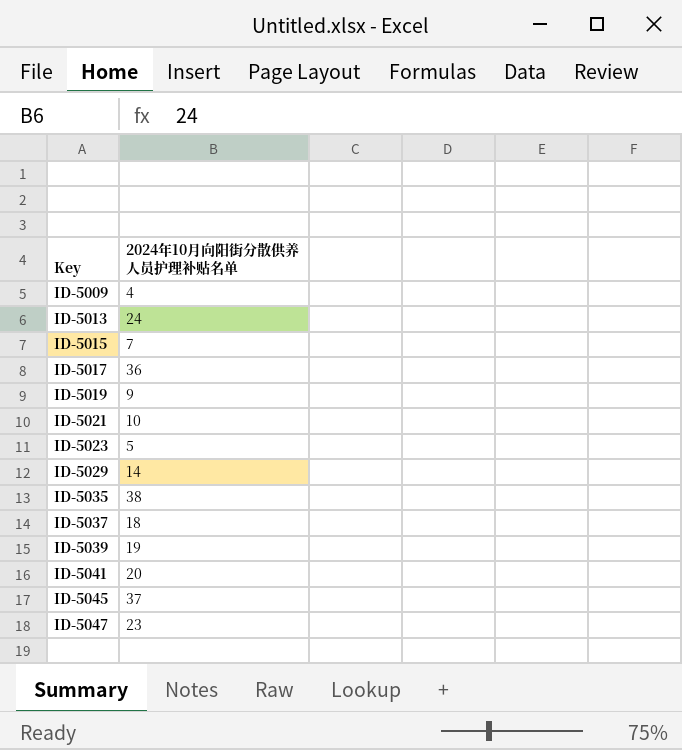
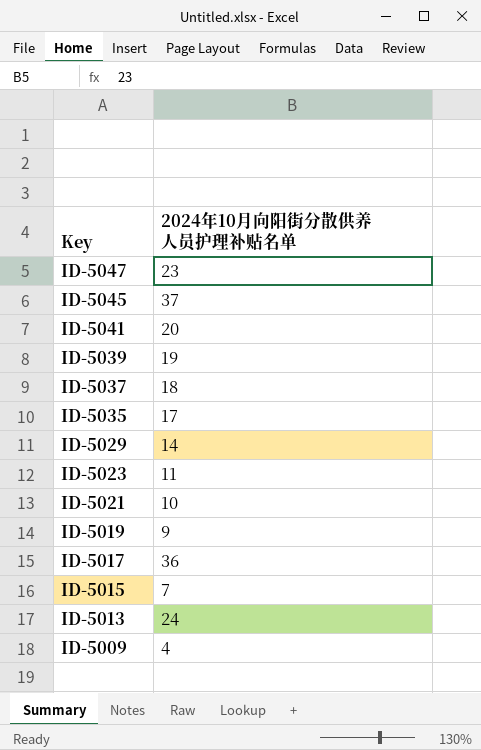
row order: Key ascending -> Key descending
ID-5035 | 2024年10月向阳街分散供养人员护理补贴名单: 38 -> 17
ID-5023 | 2024年10月向阳街分散供养人员护理补贴名单: 5 -> 11

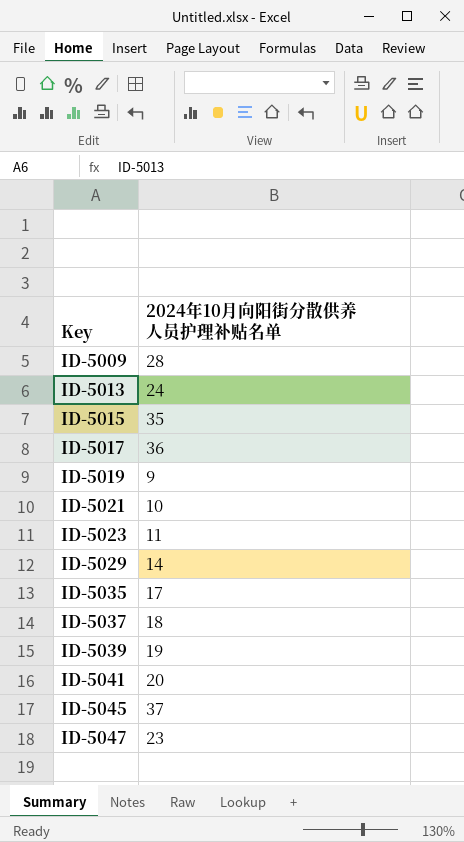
row order: Key descending -> Key ascending
ID-5009 | 2024年10月向阳街分散供养人员护理补贴名单: 4 -> 28
ID-5015 | 2024年10月向阳街分散供养人员护理补贴名单: 7 -> 35

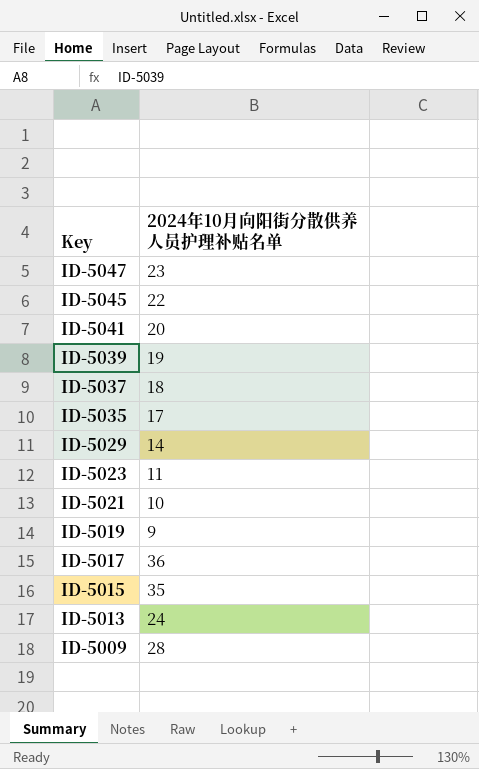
row order: Key ascending -> Key descending
ID-5045 | 2024年10月向阳街分散供养人员护理补贴名单: 37 -> 22

